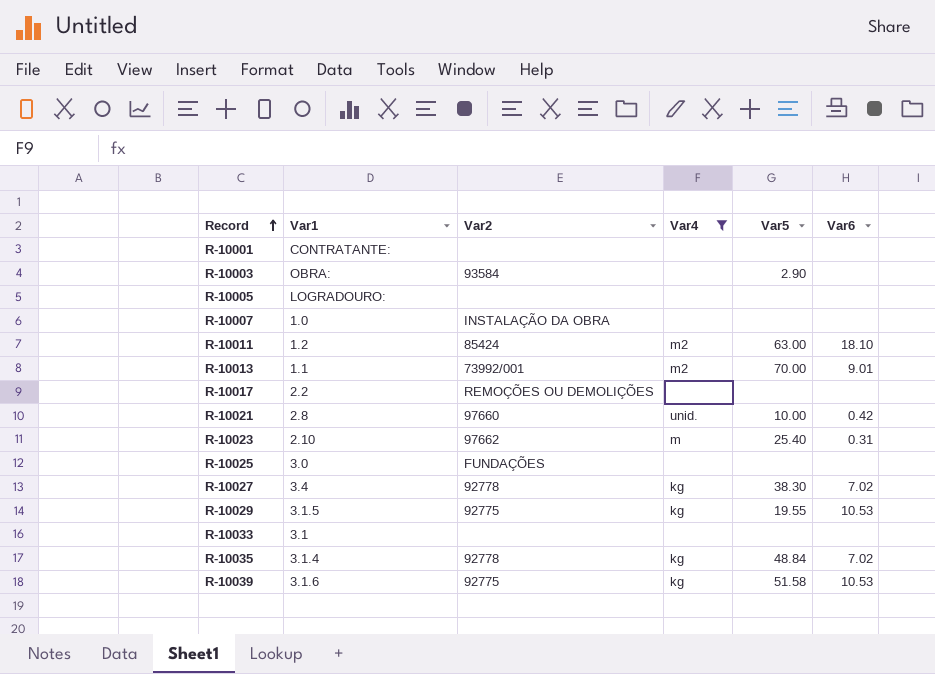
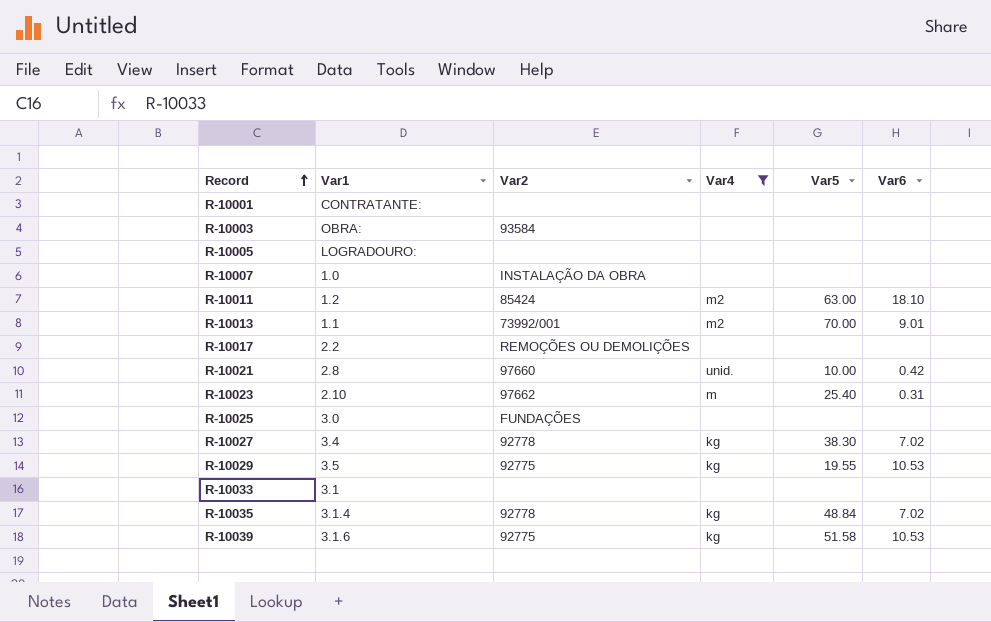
R-10003 | Var5: 2.90 -> none
R-10029 | Var1: 3.1.5 -> 3.5

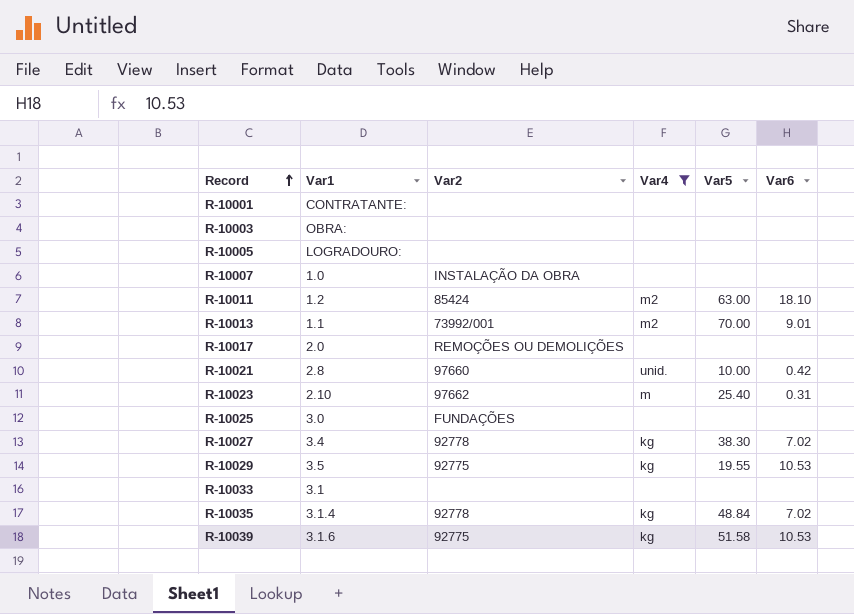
R-10003 | Var2: 93584 -> none
R-10017 | Var1: 2.2 -> 2.0

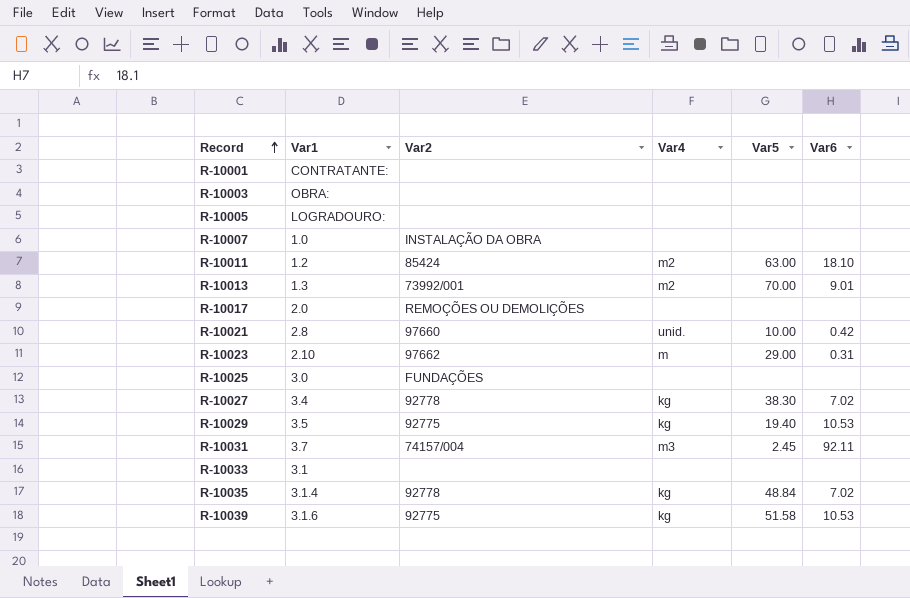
filter: Var4 != m3 -> none
R-10013 | Var1: 1.1 -> 1.3
R-10023 | Var5: 25.40 -> 29.00
R-10029 | Var5: 19.55 -> 19.40

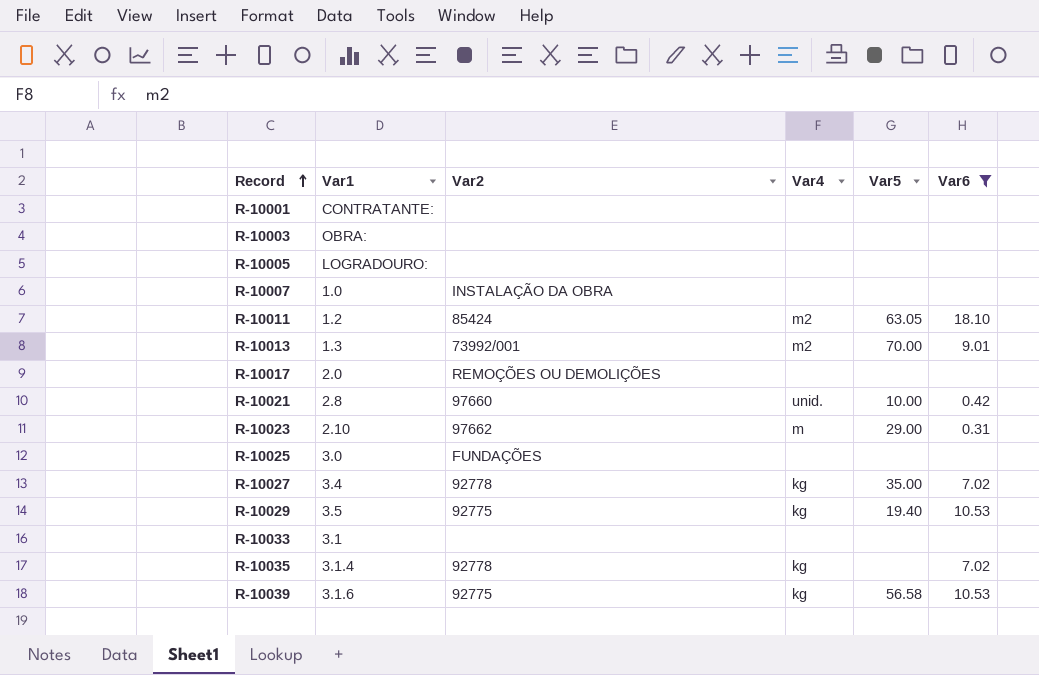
filter: none -> Var6 != 92.11
R-10011 | Var5: 63.00 -> 63.05
R-10027 | Var5: 38.30 -> 35.00
R-10035 | Var5: 48.84 -> none
R-10039 | Var5: 51.58 -> 56.58

